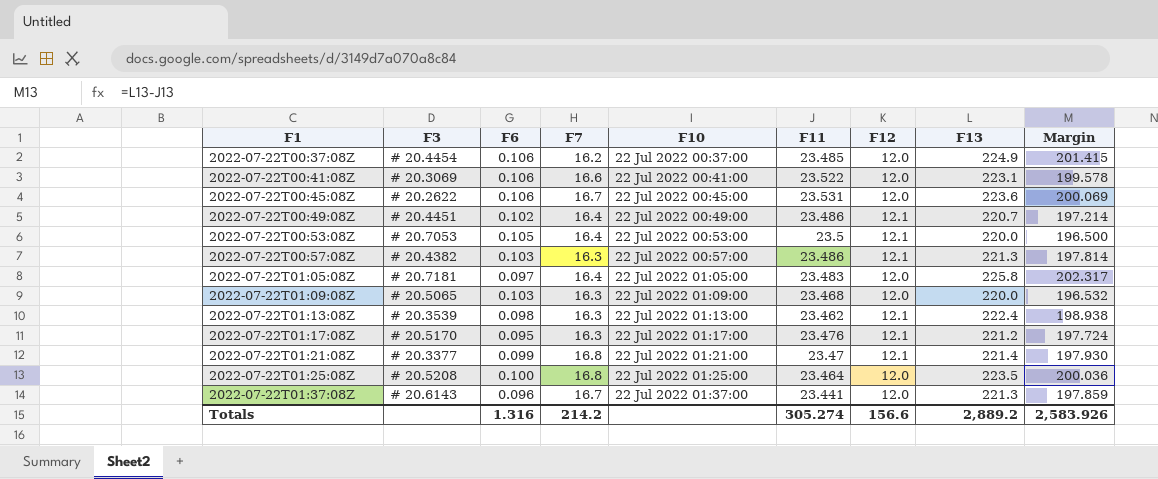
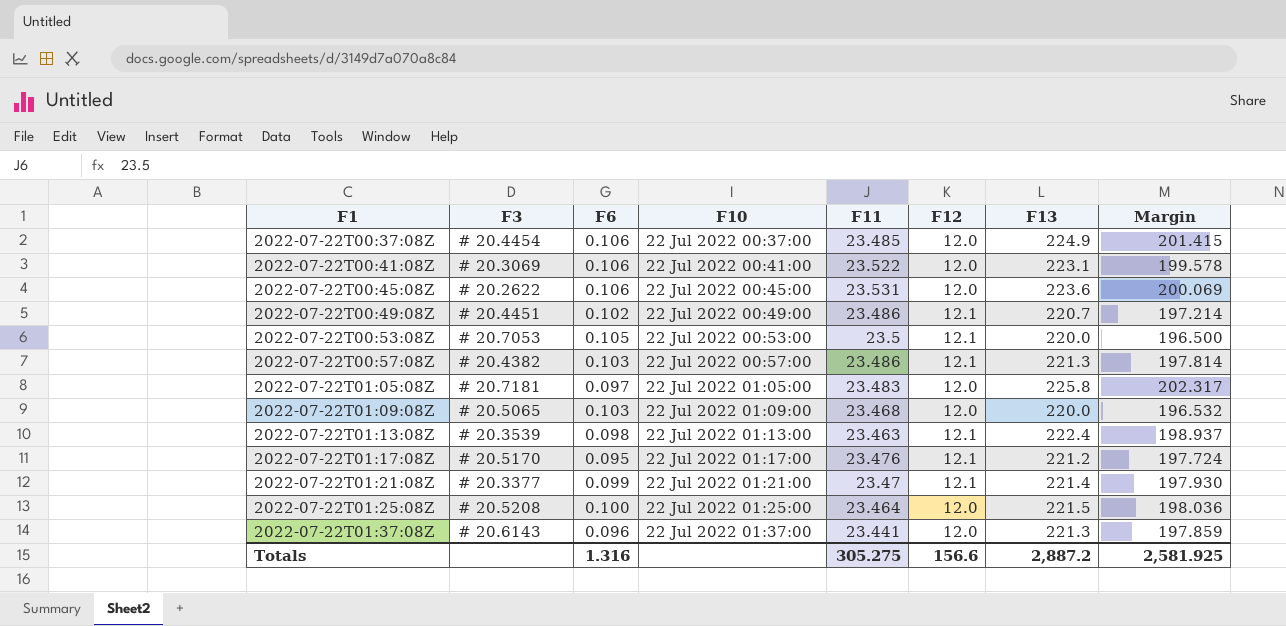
column F7 | position: 4 -> none
2022-07-22T01:13:08Z | F11: 23.462 -> 23.463
2022-07-22T01:13:08Z | Margin: 198.938 -> 198.937
2022-07-22T01:25:08Z | F13: 223.5 -> 221.5
2022-07-22T01:25:08Z | Margin: 200.036 -> 198.036
Totals | F11: 305.274 -> 305.275
Totals | F13: 2,889.2 -> 2,887.2
Totals | Margin: 2,583.926 -> 2,581.925

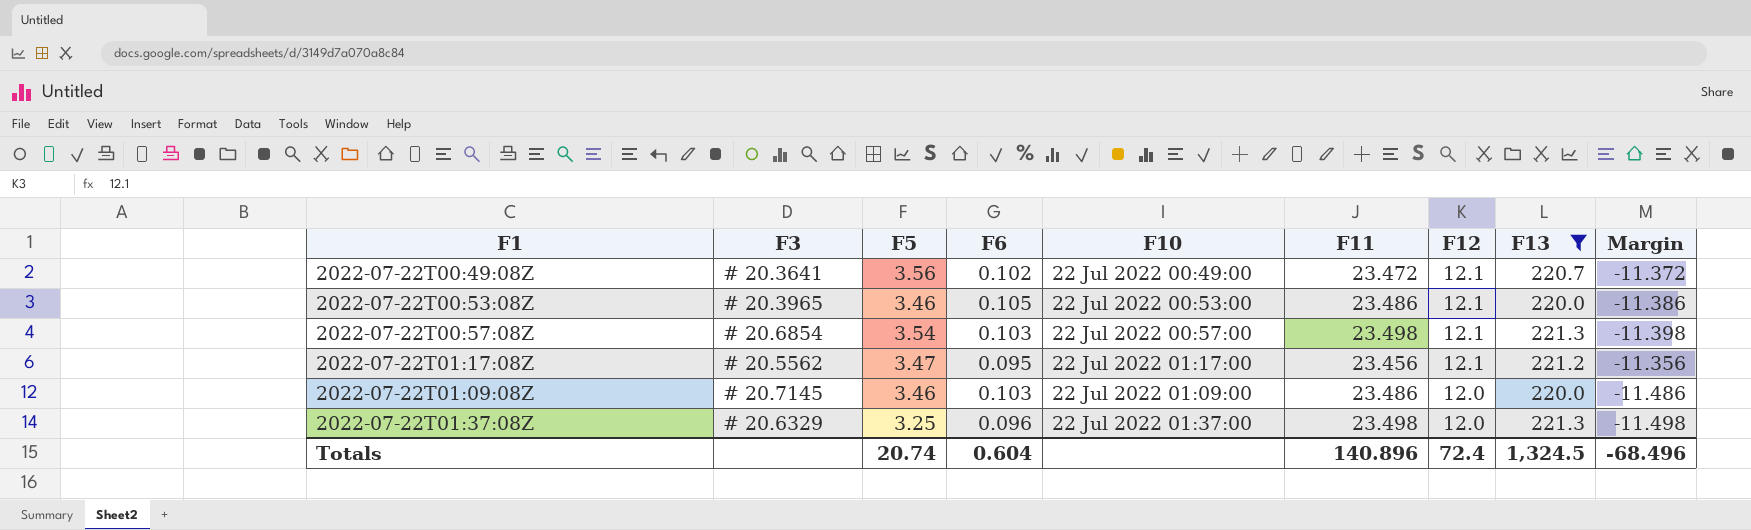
filter: none -> F13 <= 221.3
row order: F1 ascending -> F12 descending
column F5 | position: none -> 3
column Margin | formula: [F13] - [F11] -> [F12] - [F11]
2022-07-22T00:49:08Z | F3: # 20.4451 -> # 20.3641
2022-07-22T00:49:08Z | F11: 23.486 -> 23.472
2022-07-22T00:53:08Z | F3: # 20.7053 -> # 20.3965
2022-07-22T00:53:08Z | F11: 23.5 -> 23.486
2022-07-22T00:57:08Z | F3: # 20.4382 -> # 20.6854
2022-07-22T00:57:08Z | F11: 23.486 -> 23.498
2022-07-22T01:17:08Z | F3: # 20.5170 -> # 20.5562
2022-07-22T01:17:08Z | F11: 23.476 -> 23.456
2022-07-22T01:09:08Z | F3: # 20.5065 -> # 20.7145
2022-07-22T01:09:08Z | F11: 23.468 -> 23.486
2022-07-22T01:37:08Z | F3: # 20.6143 -> # 20.6329
2022-07-22T01:37:08Z | F11: 23.441 -> 23.498
Totals | F6: 1.316 -> 0.604
Totals | F11: 305.275 -> 140.896
Totals | F12: 156.6 -> 72.4
Totals | F13: 2,887.2 -> 1,324.5
Totals | Margin: 2,581.925 -> -68.496

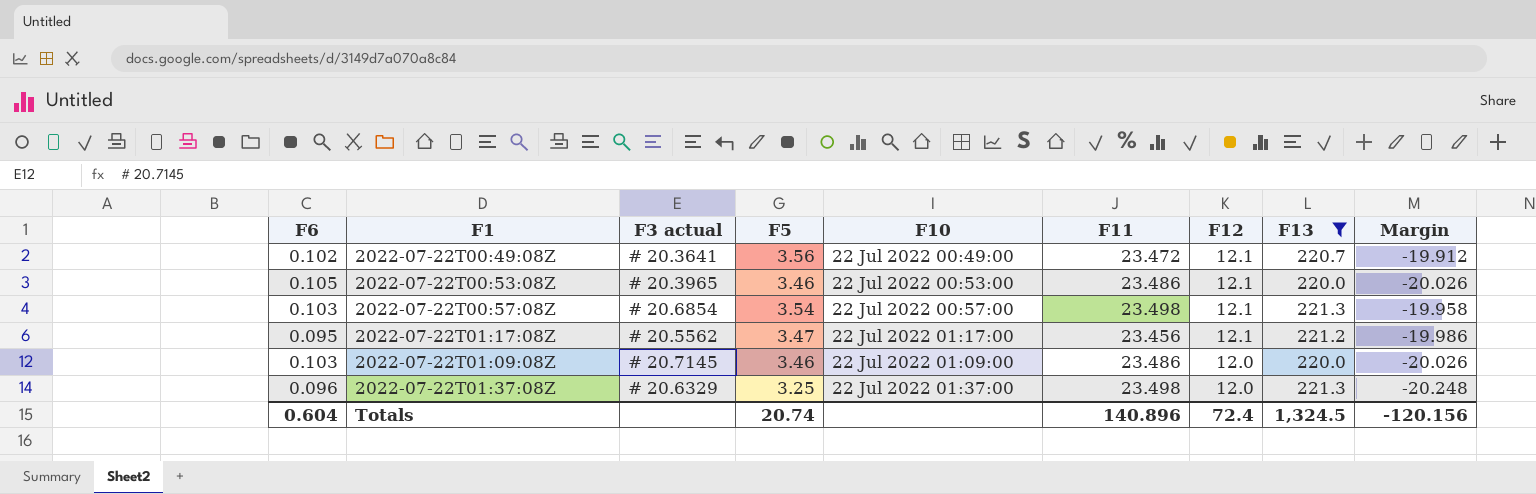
column F6 | position: 4 -> 1
column name: F3 -> F3 actual
column Margin | formula: [F12] - [F11] -> [F5] - [F11]
Totals | Margin: -68.496 -> -120.156

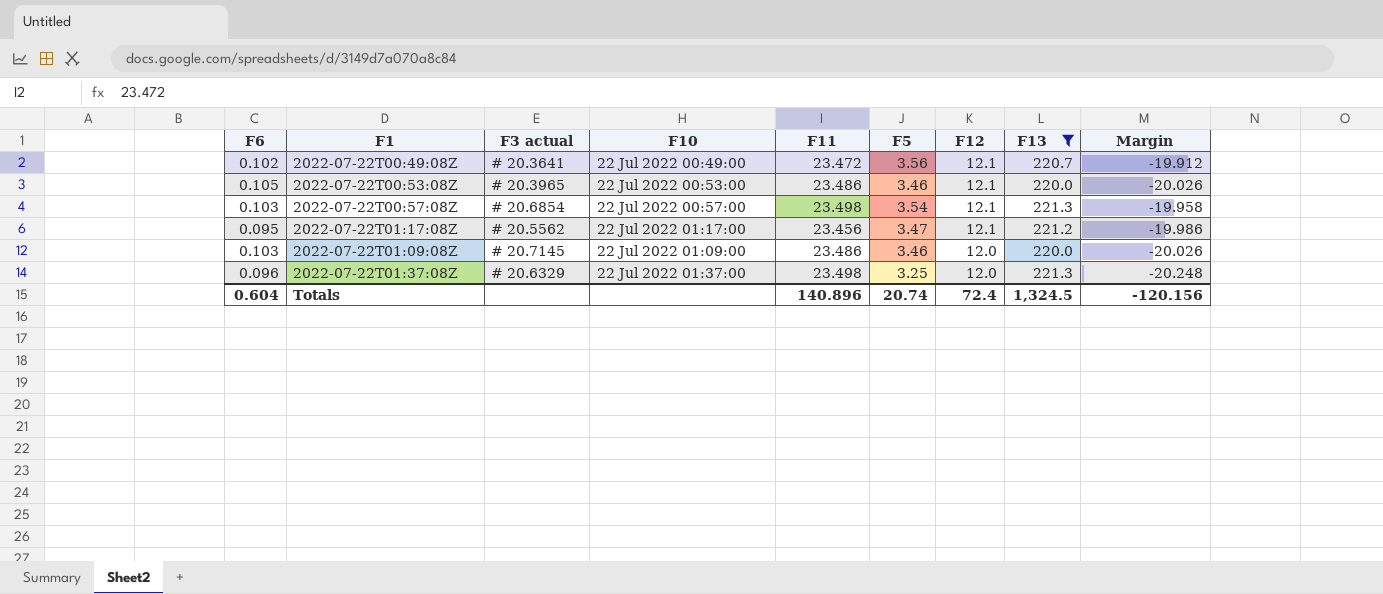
column F5 | position: 4 -> 6

